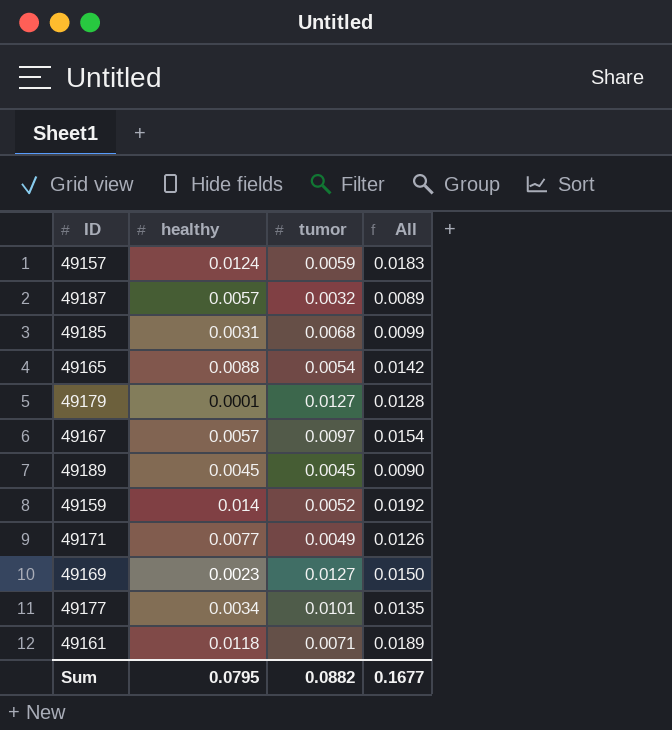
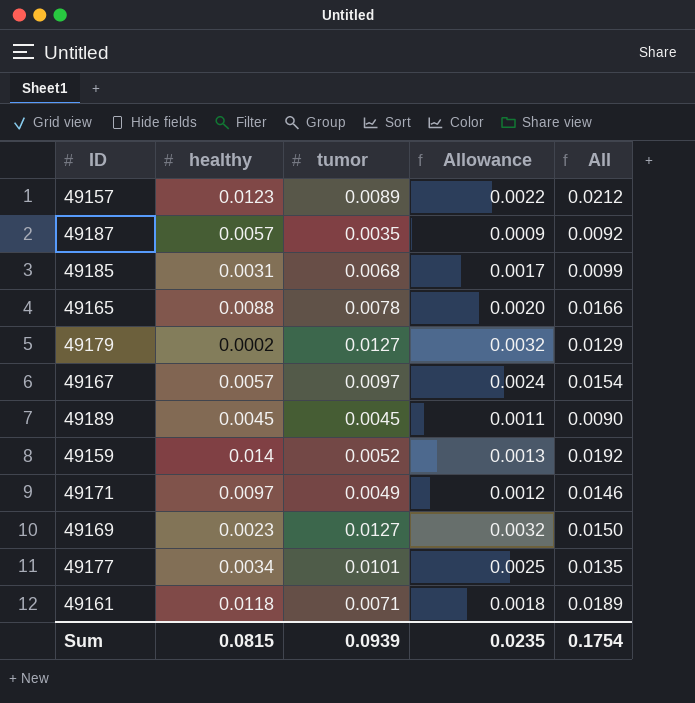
column Allowance | formula: none -> [tumor] * 0.25
49157 | healthy: 0.0124 -> 0.0123
49157 | tumor: 0.0059 -> 0.0089
49157 | All: 0.0183 -> 0.0212
49187 | tumor: 0.0032 -> 0.0035
49187 | All: 0.0089 -> 0.0092
49165 | tumor: 0.0054 -> 0.0078
49165 | All: 0.0142 -> 0.0166
49179 | healthy: 0.0001 -> 0.0002
49179 | All: 0.0128 -> 0.0129
49171 | healthy: 0.0077 -> 0.0097
49171 | All: 0.0126 -> 0.0146
Sum | healthy: 0.0795 -> 0.0815
Sum | tumor: 0.0882 -> 0.0939
Sum | All: 0.1677 -> 0.1754

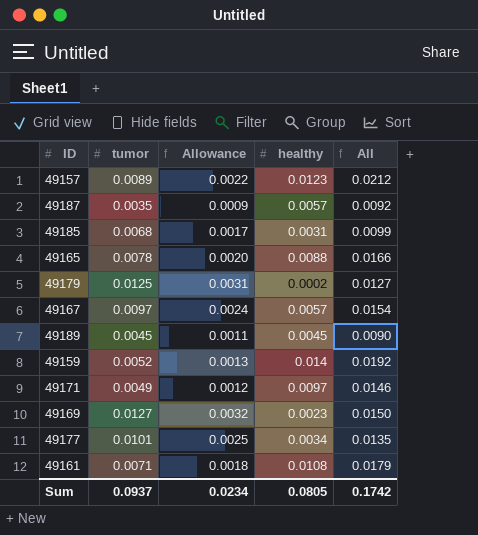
column healthy | position: 2 -> 4
49179 | tumor: 0.0127 -> 0.0125
49179 | Allowance: 0.0032 -> 0.0031
49179 | All: 0.0129 -> 0.0127
49161 | healthy: 0.0118 -> 0.0108
49161 | All: 0.0189 -> 0.0179
Sum | tumor: 0.0939 -> 0.0937
Sum | Allowance: 0.0235 -> 0.0234
Sum | healthy: 0.0815 -> 0.0805
Sum | All: 0.1754 -> 0.1742

